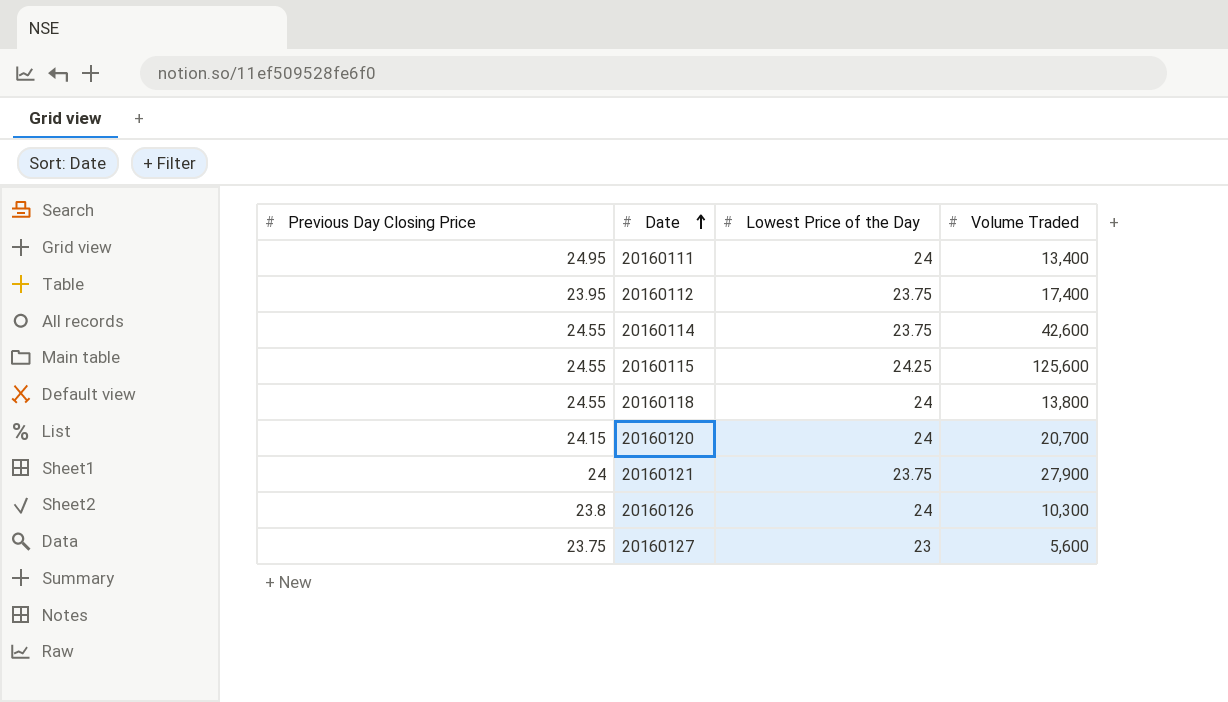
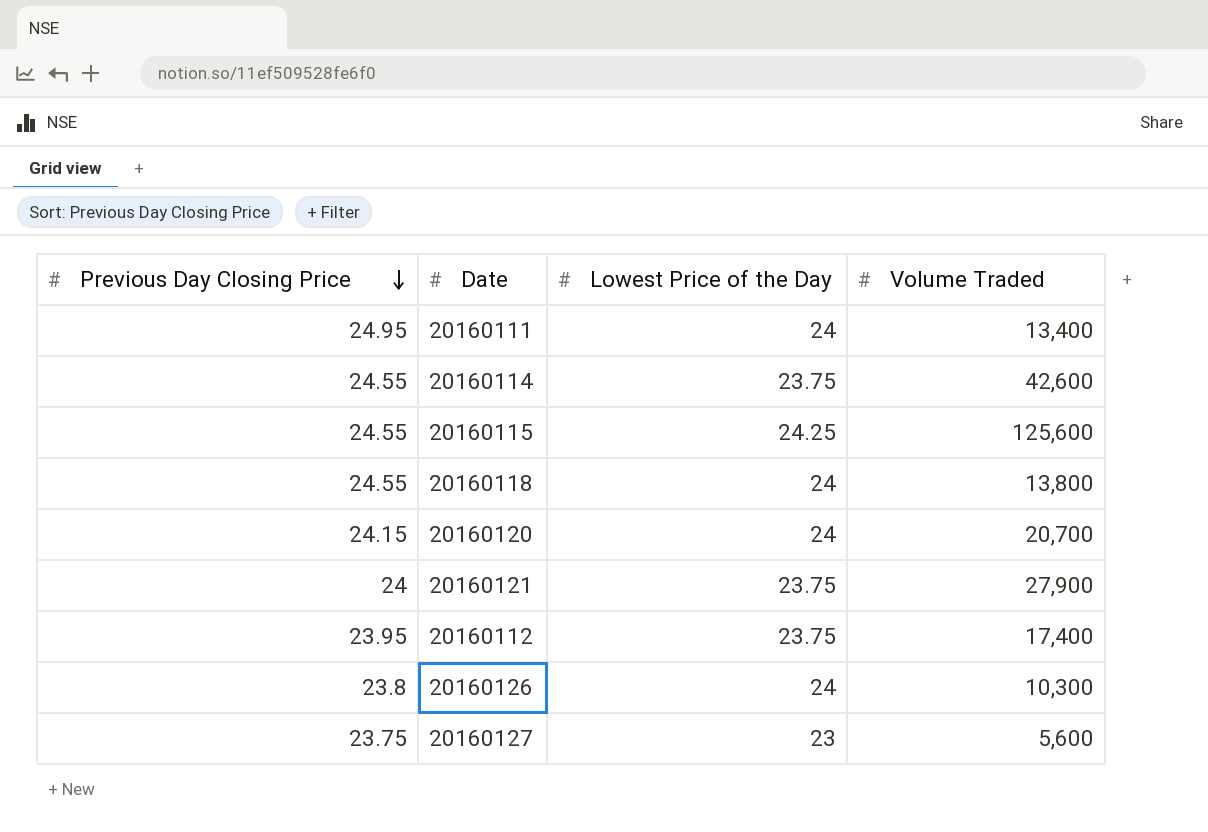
row order: Date ascending -> Previous Day Closing Price descending

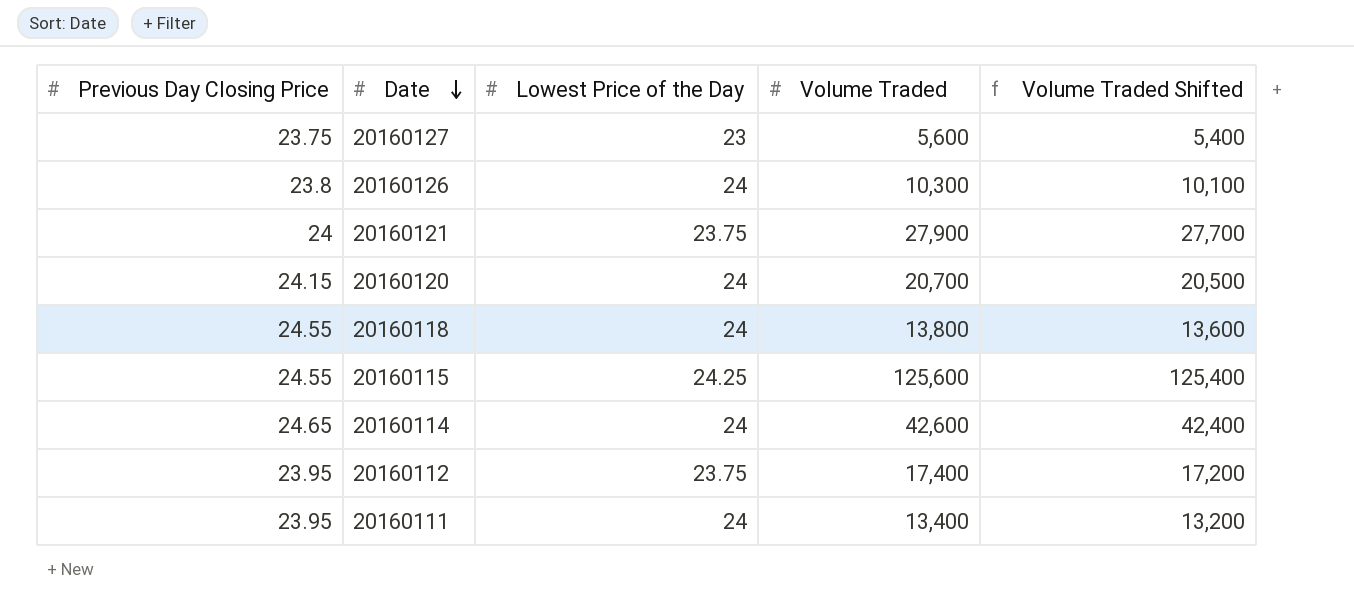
row order: Previous Day Closing Price descending -> Date descending
column Volume Traded Shifted | formula: none -> [Volume Traded] - 200
20160114 | Previous Day Closing Price: 24.55 -> 24.65
20160114 | Lowest Price of the Day: 23.75 -> 24
20160111 | Previous Day Closing Price: 24.95 -> 23.95

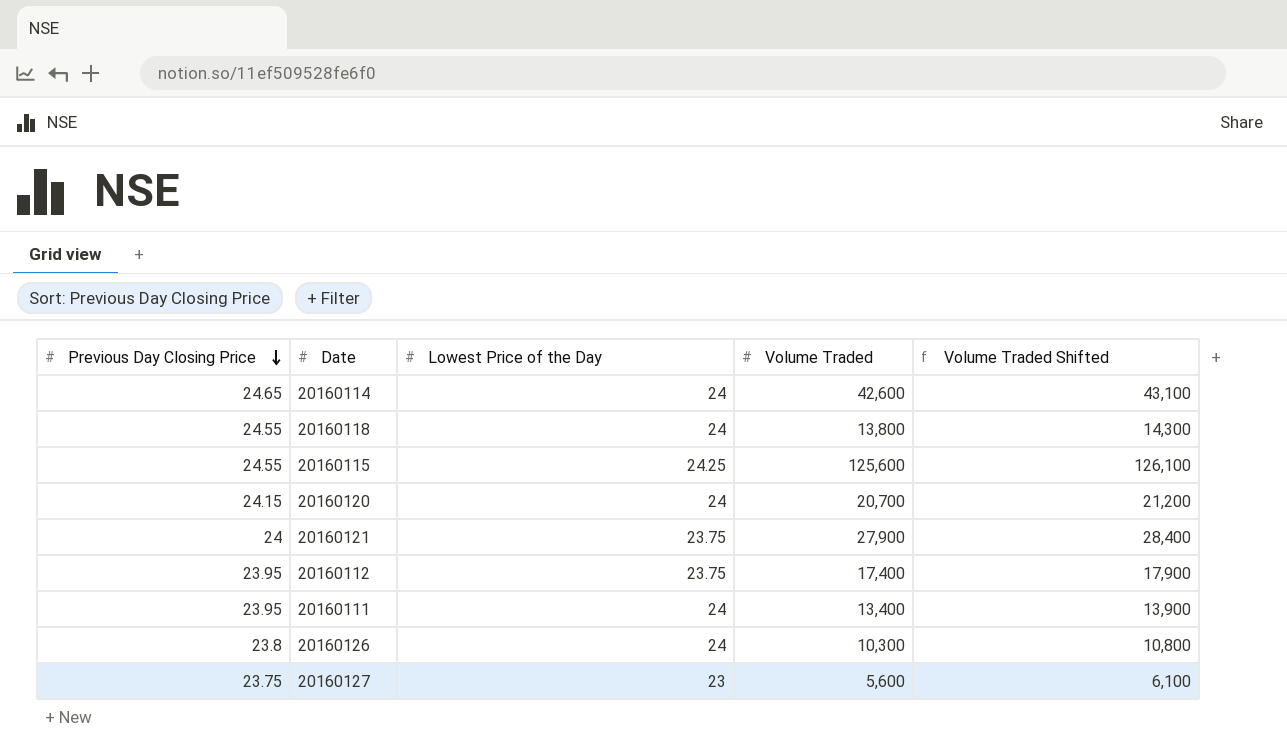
row order: Date descending -> Previous Day Closing Price descending
column Volume Traded Shifted | formula: [Volume Traded] - 200 -> [Volume Traded] + 500

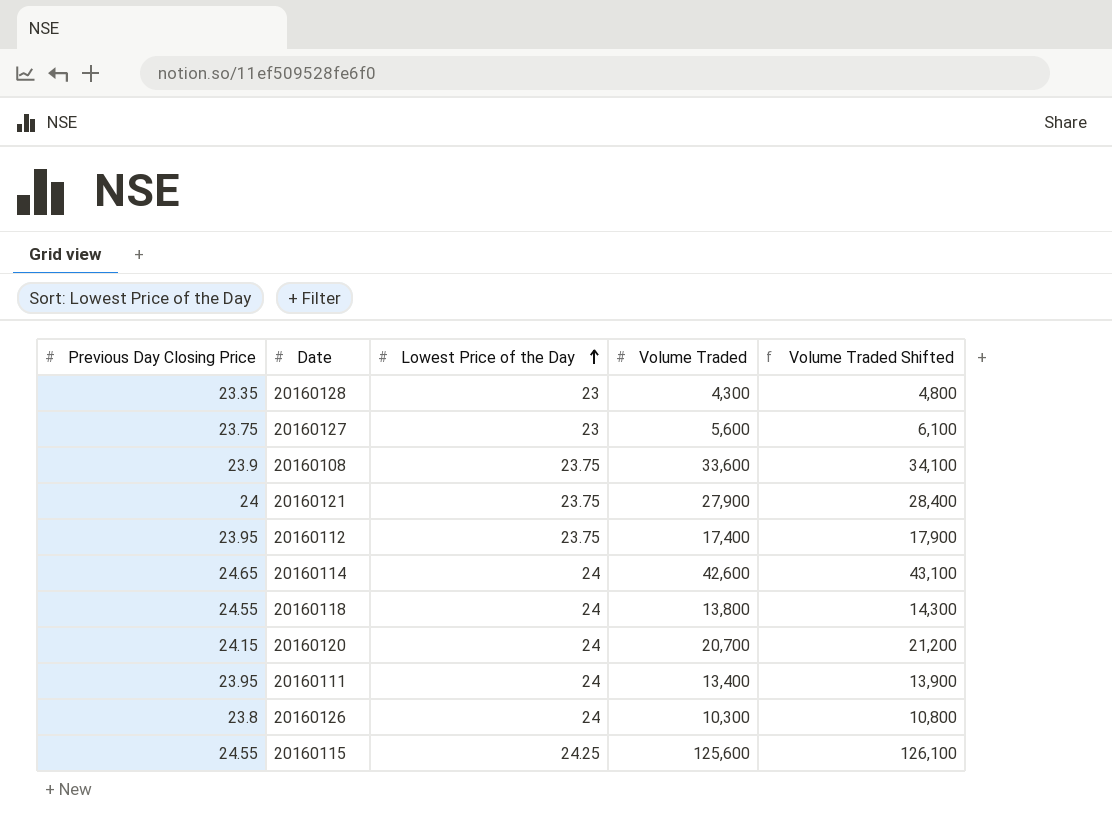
row order: Previous Day Closing Price descending -> Lowest Price of the Day ascending
row 20160128: none -> 23.35 | 23 | 4,300 | 4,800
row 20160108: none -> 23.9 | 23.75 | 33,600 | 34,100

